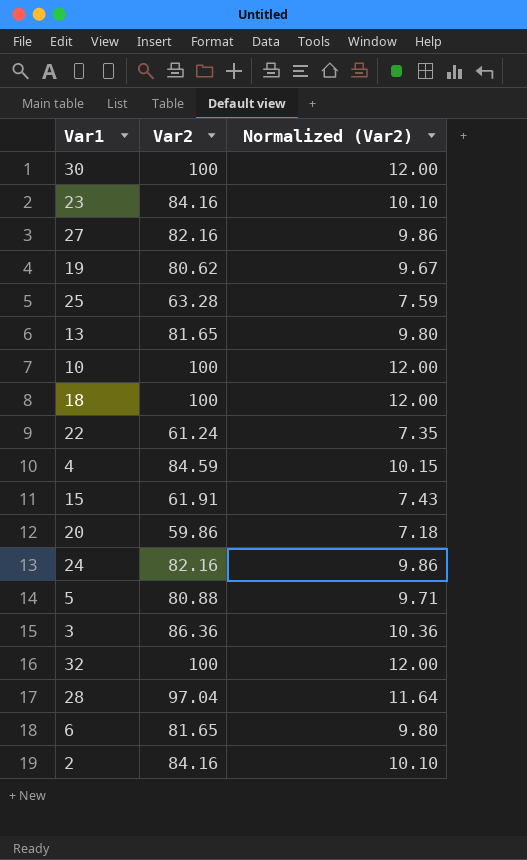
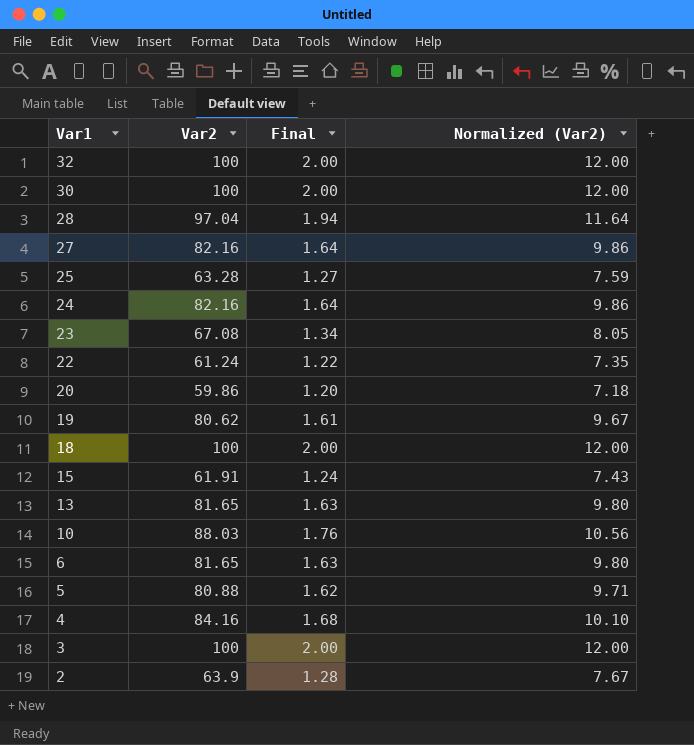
row order: none -> Var1 descending
column Final | formula: none -> [Var2] * 0.02
23 | Var2: 84.16 -> 67.08
23 | Normalized (Var2): 10.10 -> 8.05
10 | Var2: 100 -> 88.03
10 | Normalized (Var2): 12.00 -> 10.56
4 | Var2: 84.59 -> 84.16
4 | Normalized (Var2): 10.15 -> 10.10
3 | Var2: 86.36 -> 100
3 | Normalized (Var2): 10.36 -> 12.00
2 | Var2: 84.16 -> 63.9
2 | Normalized (Var2): 10.10 -> 7.67

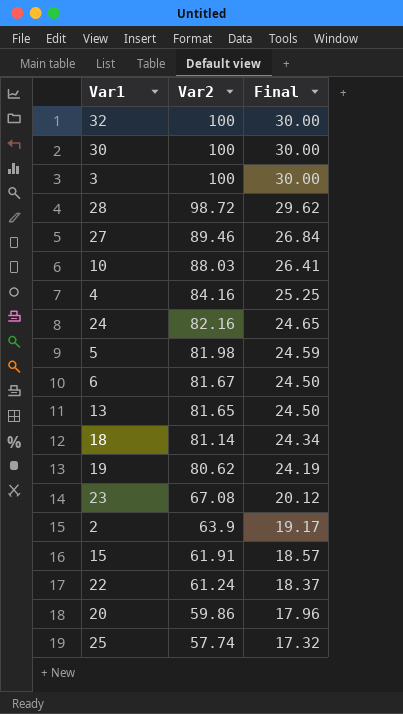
row order: Var1 descending -> Var2 descending
column Normalized (Var2) | formula: [Var2] * 0.12 -> none
column Final | formula: [Var2] * 0.02 -> [Var2] * 0.3
28 | Var2: 97.04 -> 98.72
27 | Var2: 82.16 -> 89.46
5 | Var2: 80.88 -> 81.98
6 | Var2: 81.65 -> 81.67
18 | Var2: 100 -> 81.14
25 | Var2: 63.28 -> 57.74

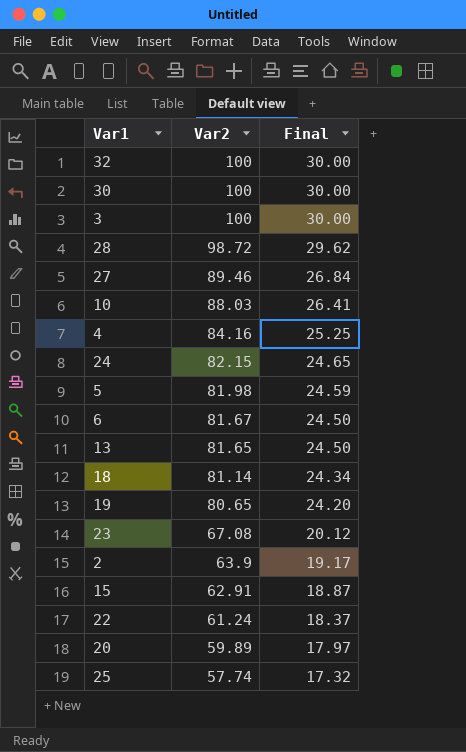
24 | Var2: 82.16 -> 82.15
19 | Var2: 80.62 -> 80.65
19 | Final: 24.19 -> 24.20
15 | Var2: 61.91 -> 62.91
15 | Final: 18.57 -> 18.87
20 | Var2: 59.86 -> 59.89
20 | Final: 17.96 -> 17.97

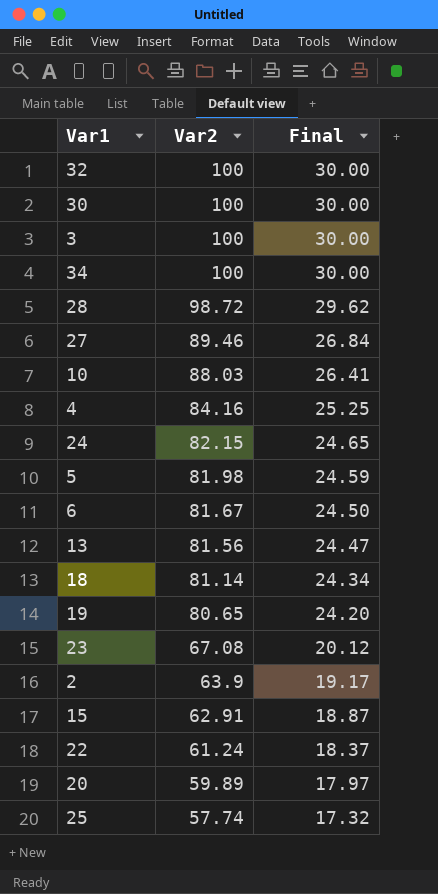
row 34: none -> 100 | 30.00
13 | Var2: 81.65 -> 81.56
13 | Final: 24.50 -> 24.47

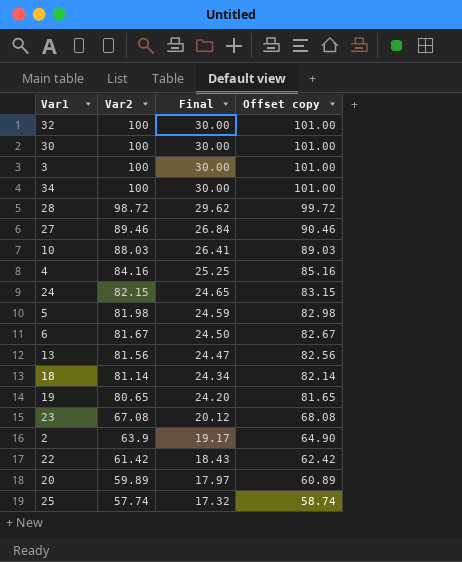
column Offset copy | formula: none -> [Var2] + 1
row 15: 62.91 | 18.87 -> none
22 | Var2: 61.24 -> 61.42
22 | Final: 18.37 -> 18.43

